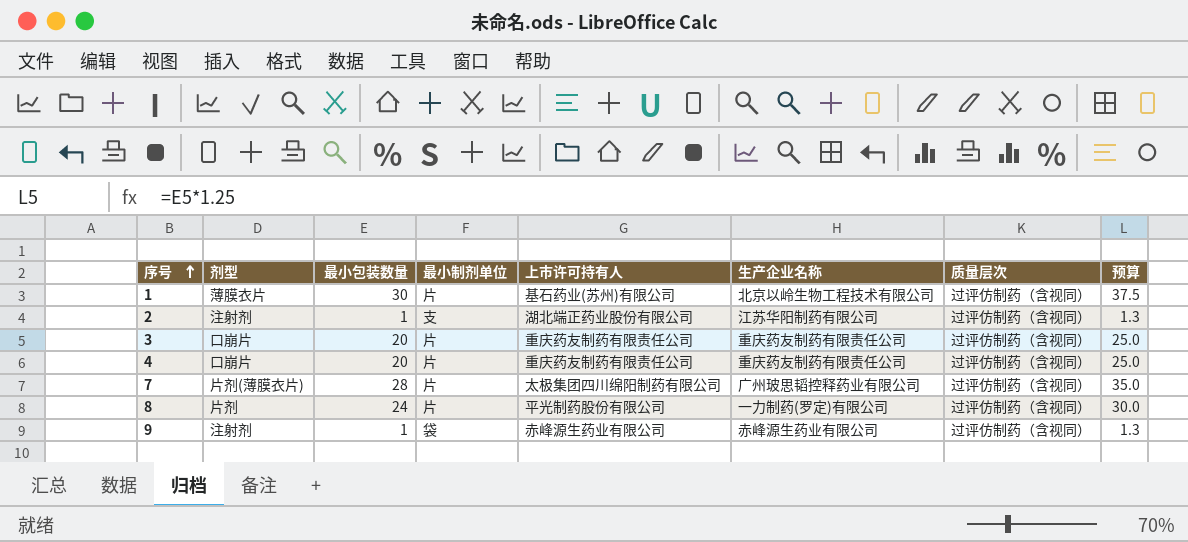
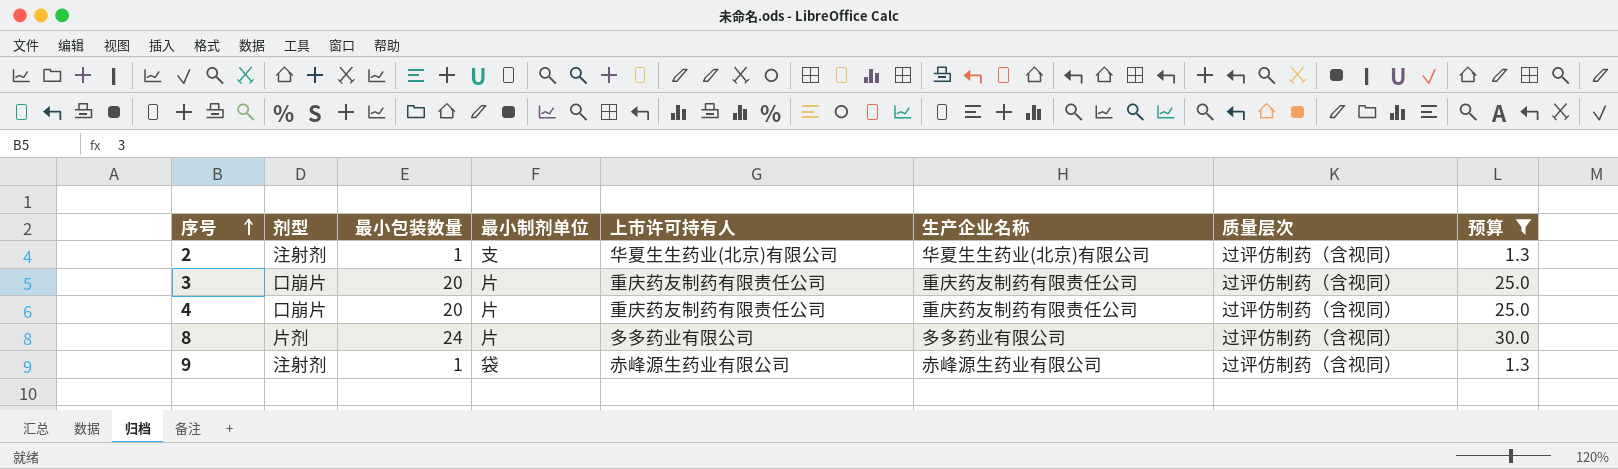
filter: none -> 预算 <= 30.0
2 | 上市许可持有人: 湖北端正药业股份有限公司 -> 华夏生生药业(北京)有限公司
2 | 生产企业名称: 江苏华阳制药有限公司 -> 华夏生生药业(北京)有限公司
8 | 上市许可持有人: 平光制药股份有限公司 -> 多多药业有限公司
8 | 生产企业名称: 一力制药(罗定)有限公司 -> 多多药业有限公司

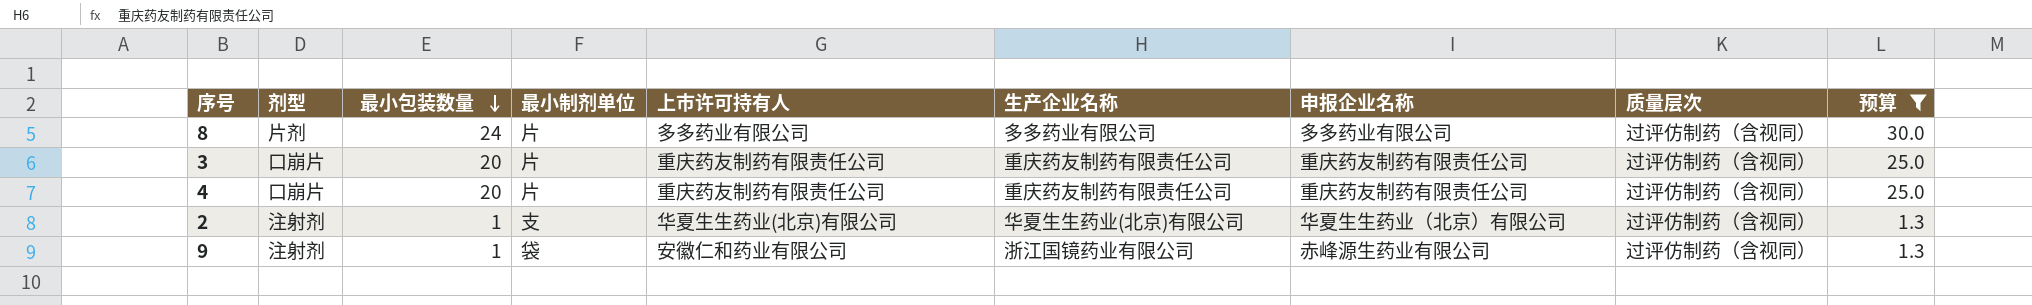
row order: 序号 ascending -> 最小包装数量 descending
column 申报企业名称 | position: none -> 7
9 | 上市许可持有人: 赤峰源生药业有限公司 -> 安徽仁和药业有限公司
9 | 生产企业名称: 赤峰源生药业有限公司 -> 浙江国镜药业有限公司

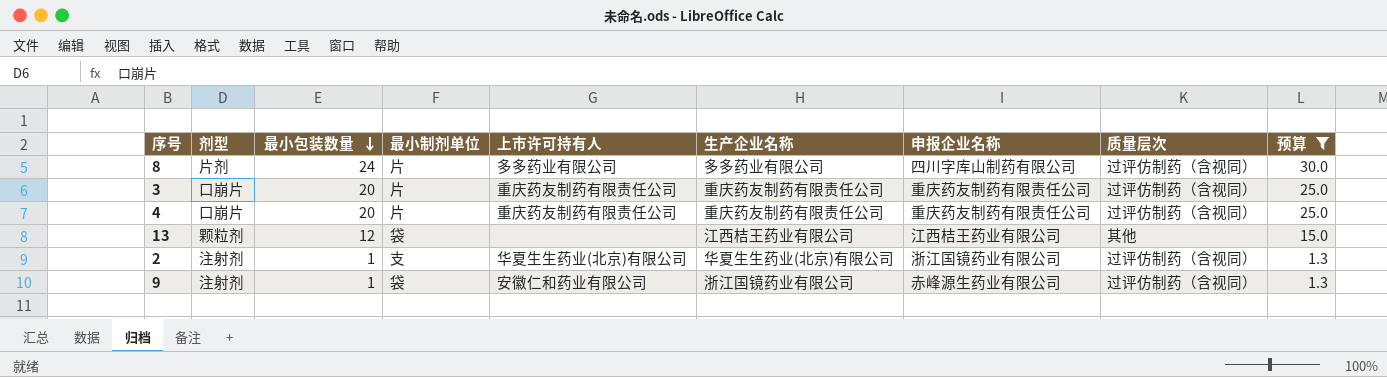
8 | 申报企业名称: 多多药业有限公司 -> 四川字库山制药有限公司
row 13: none -> 颗粒剂 | 12 | 袋 | none | 江西桔王药业有限公司 | 江西桔王药业有限公司 | 其他 | 15.0
2 | 申报企业名称: 华夏生生药业（北京）有限公司 -> 浙江国镜药业有限公司

